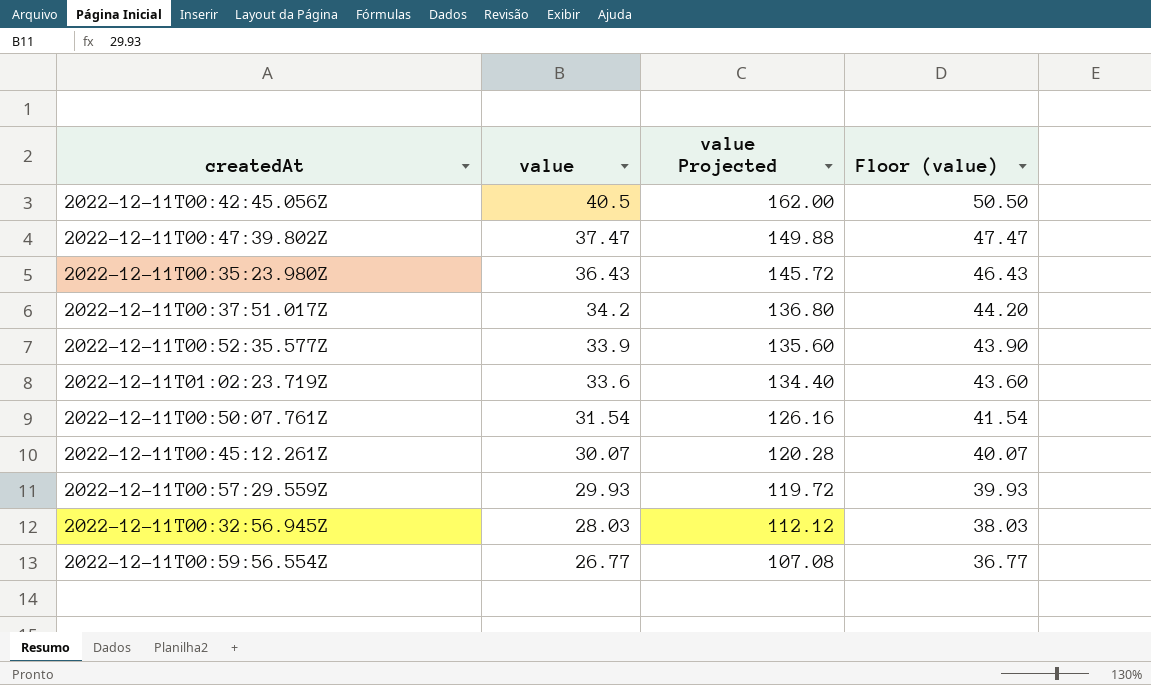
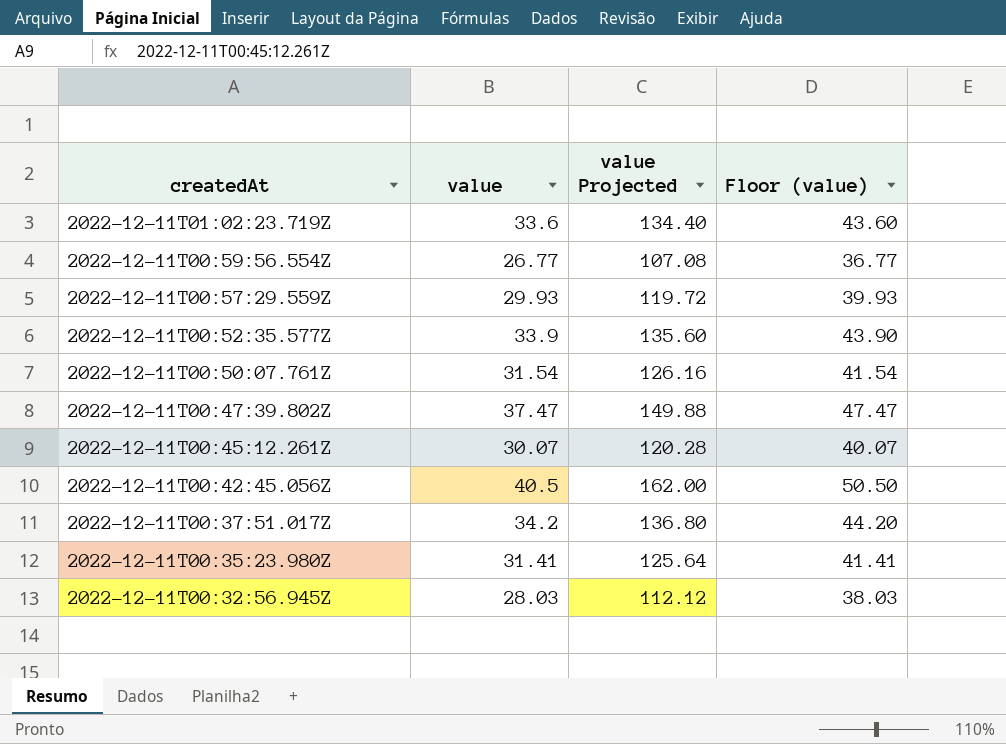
row order: value descending -> createdAt descending
2022-12-11T00:35:23.980Z | value: 36.43 -> 31.41
2022-12-11T00:35:23.980Z | value Projected: 145.72 -> 125.64
2022-12-11T00:35:23.980Z | Floor (value): 46.43 -> 41.41

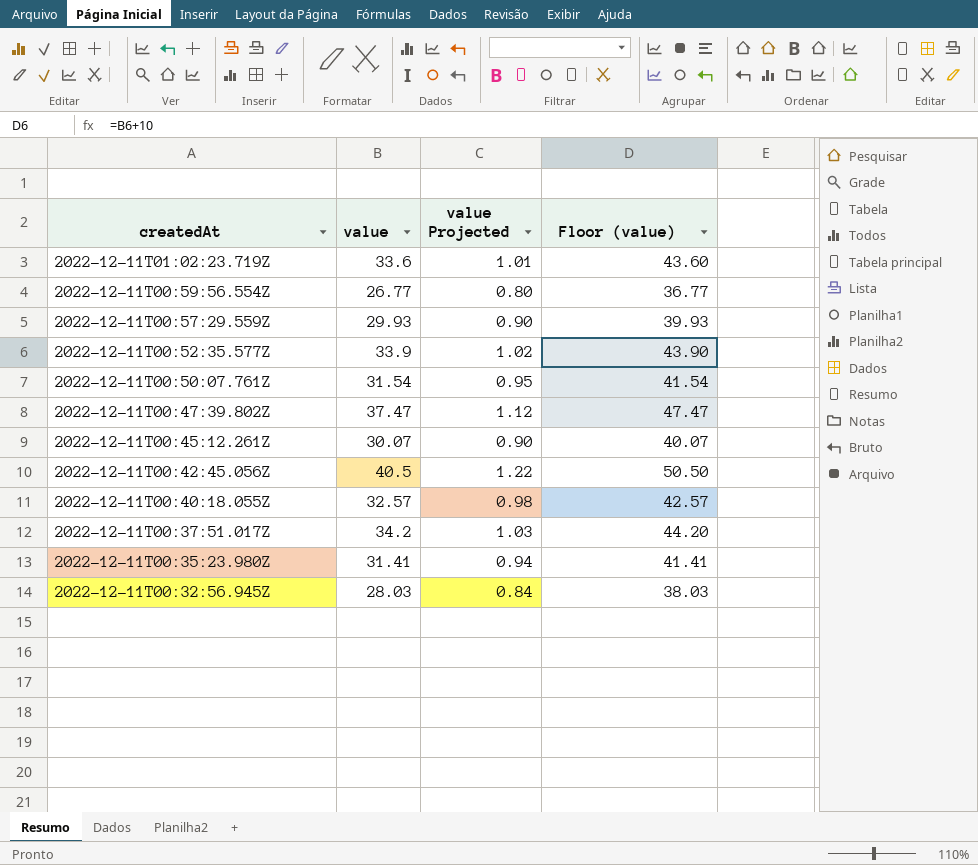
column value Projected | formula: [value] * 4 -> [value] * 0.03
row 2022-12-11T00:40:18.055Z: none -> 32.57 | 0.98 | 42.57

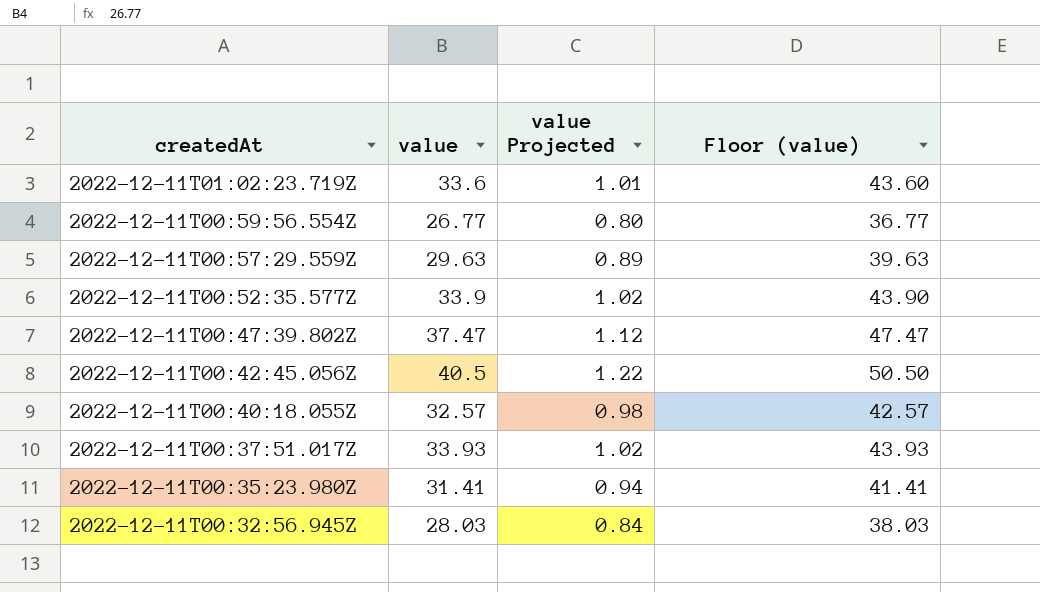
row 2022-12-11T00:50:07.761Z: 31.54 | 0.95 | 41.54 -> none
row 2022-12-11T00:45:12.261Z: 30.07 | 0.90 | 40.07 -> none
2022-12-11T00:57:29.559Z | value: 29.93 -> 29.63
2022-12-11T00:57:29.559Z | value Projected: 0.90 -> 0.89
2022-12-11T00:57:29.559Z | Floor (value): 39.93 -> 39.63
2022-12-11T00:37:51.017Z | value: 34.2 -> 33.93
2022-12-11T00:37:51.017Z | value Projected: 1.03 -> 1.02
2022-12-11T00:37:51.017Z | Floor (value): 44.20 -> 43.93

